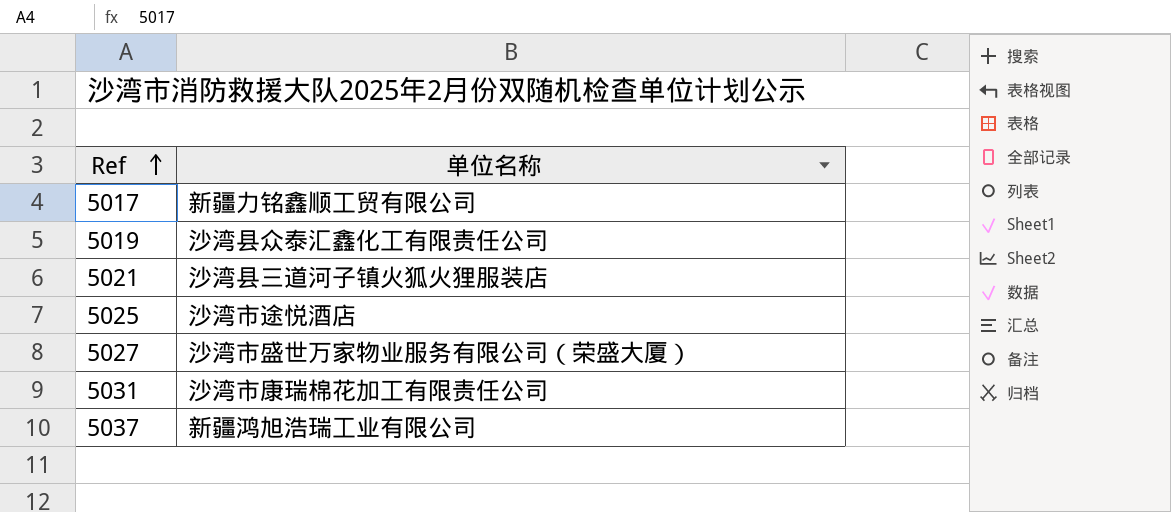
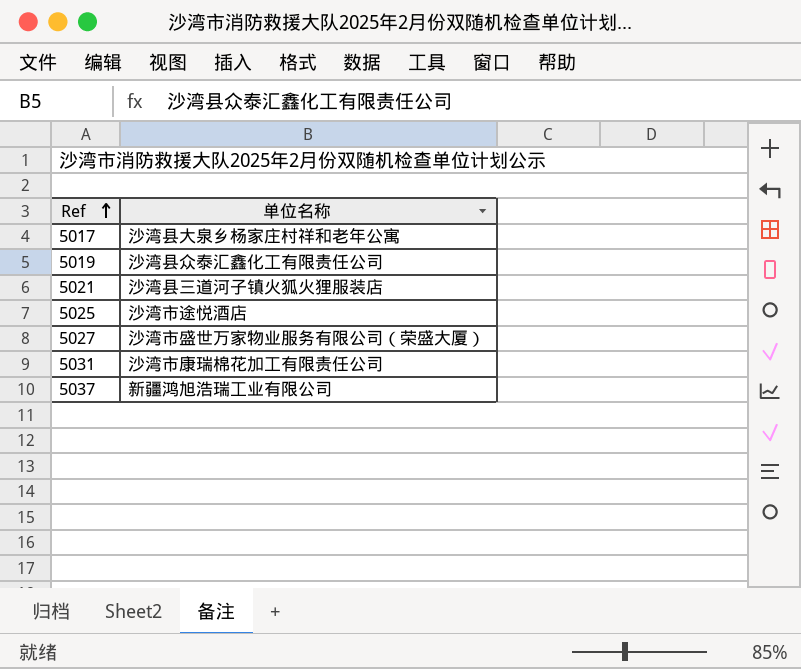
5017 | 单位名称: 新疆力铭鑫顺工贸有限公司 -> 沙湾县大泉乡杨家庄村祥和老年公寓

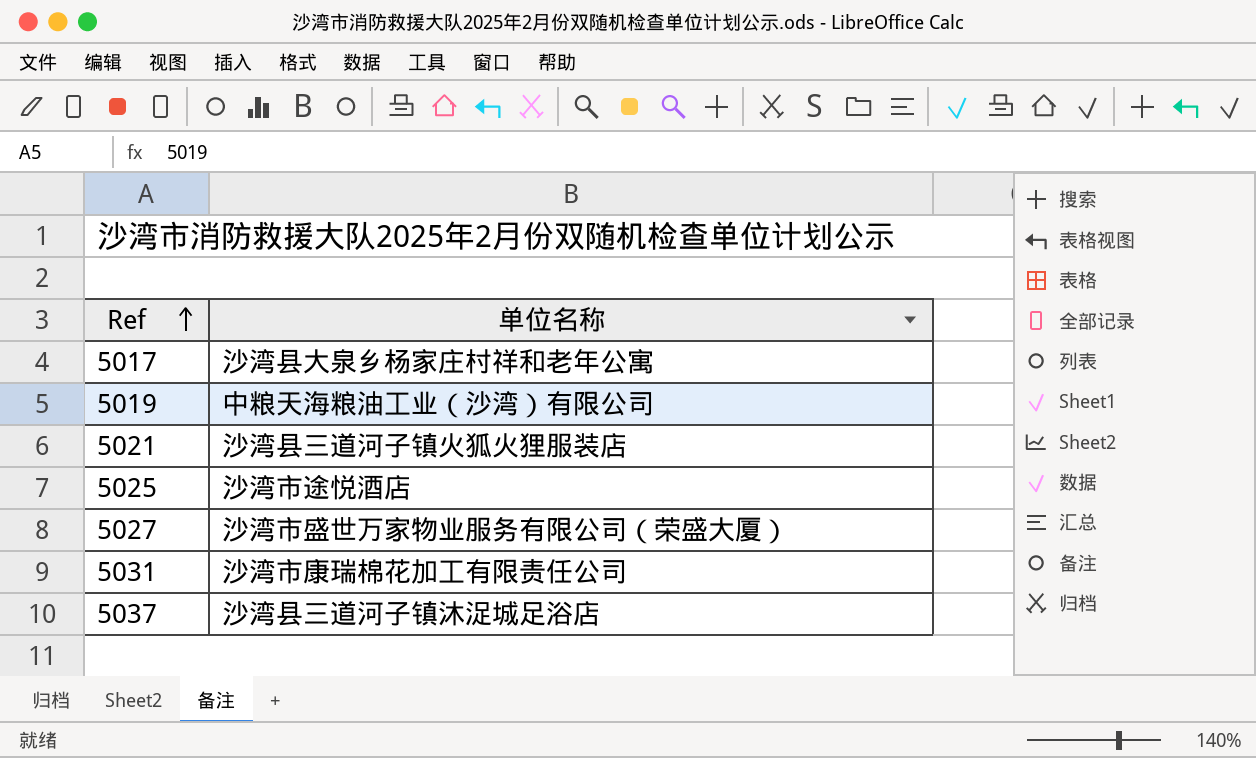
5019 | 单位名称: 沙湾县众泰汇鑫化工有限责任公司 -> 中粮天海粮油工业（沙湾）有限公司
5037 | 单位名称: 新疆鸿旭浩瑞工业有限公司 -> 沙湾县三道河子镇沐浞城足浴店

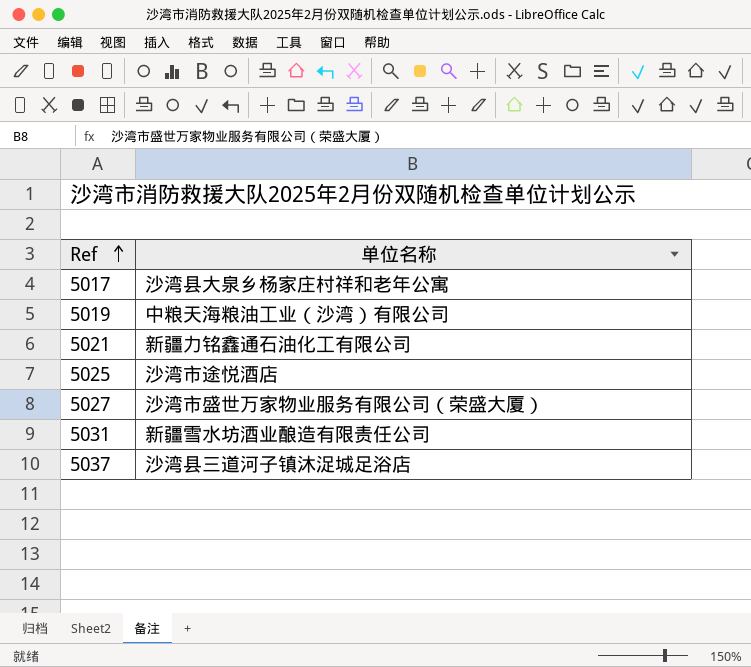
5021 | 单位名称: 沙湾县三道河子镇火狐火狸服装店 -> 新疆力铭鑫通石油化工有限公司
5031 | 单位名称: 沙湾市康瑞棉花加工有限责任公司 -> 新疆雪水坊酒业酿造有限责任公司

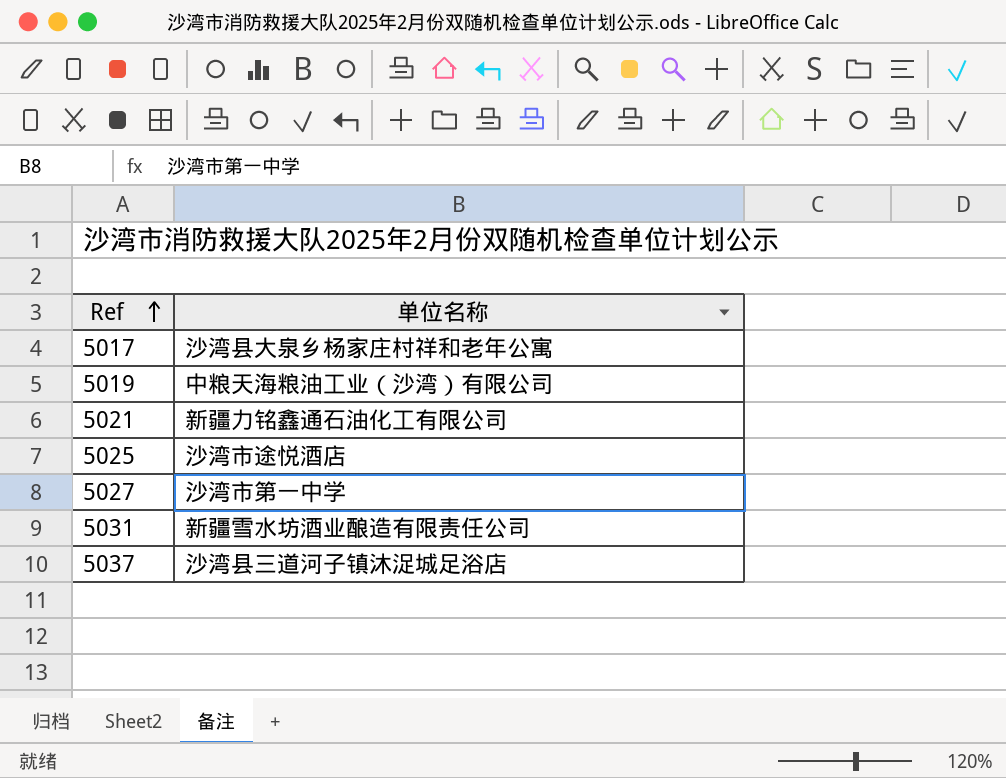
5027 | 单位名称: 沙湾市盛世万家物业服务有限公司（荣盛大厦） -> 沙湾市第一中学

